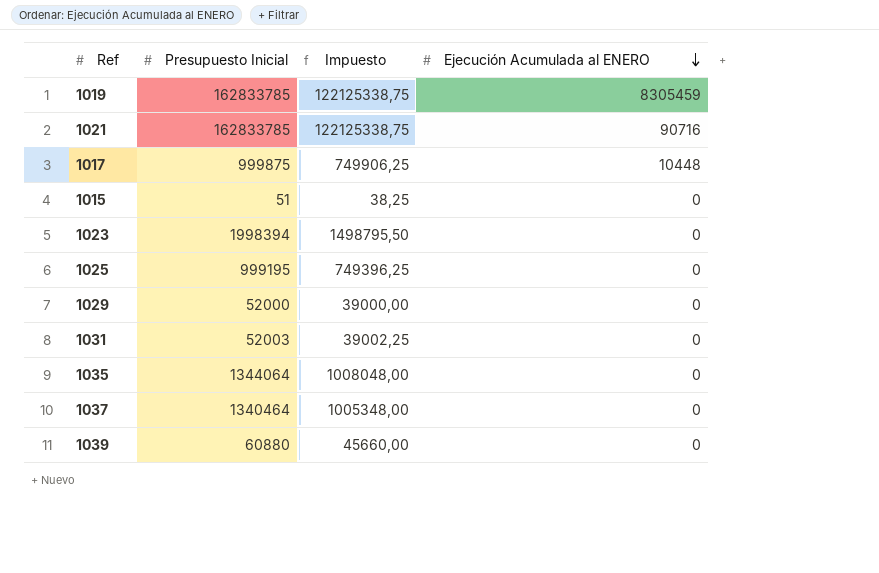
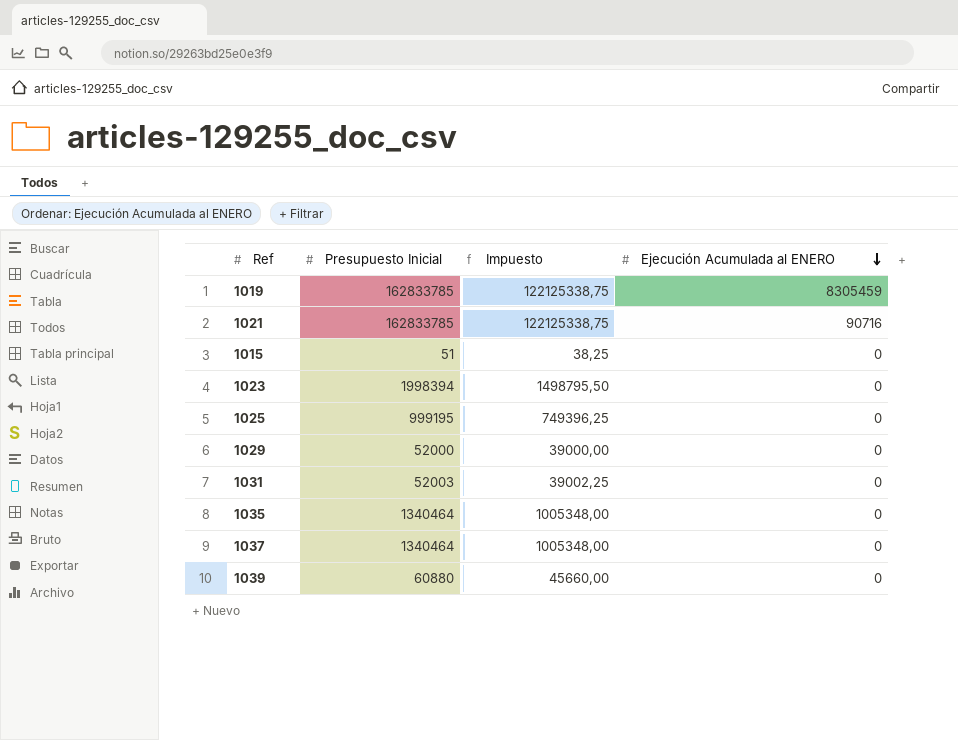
row 1017: 999875 | 749906,25 | 10448 -> none
1035 | Presupuesto Inicial: 1344064 -> 1340464
1035 | Impuesto: 1008048,00 -> 1005348,00

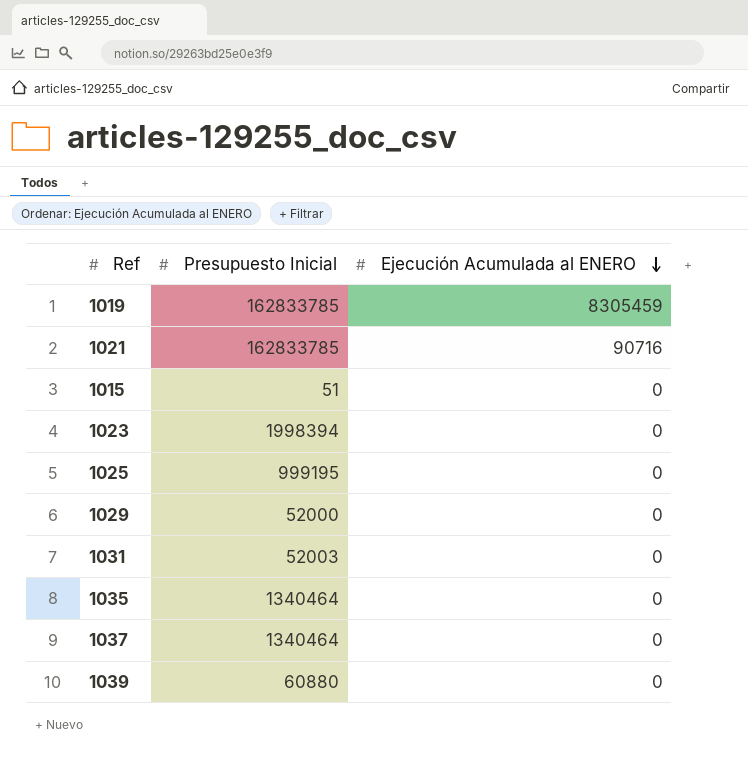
column Impuesto | formula: [Presupuesto Inicial] * 0,75 -> none

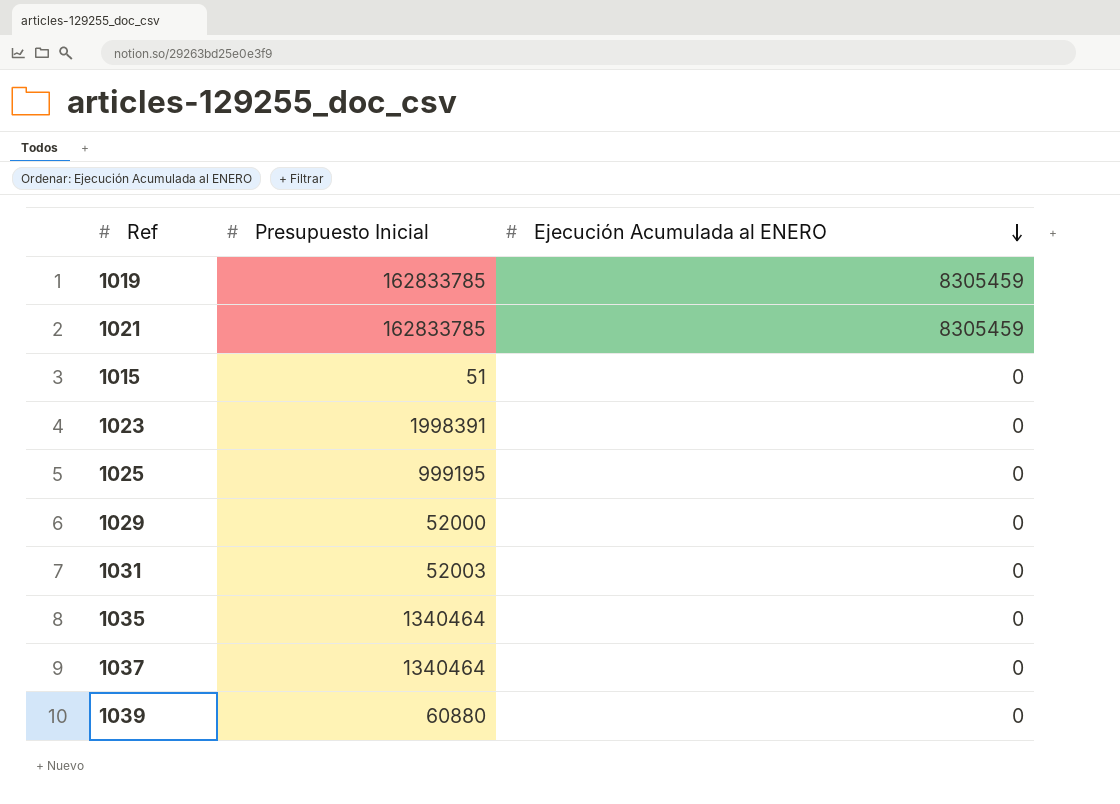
1021 | Ejecución Acumulada al ENERO: 90716 -> 8305459
1023 | Presupuesto Inicial: 1998394 -> 1998391

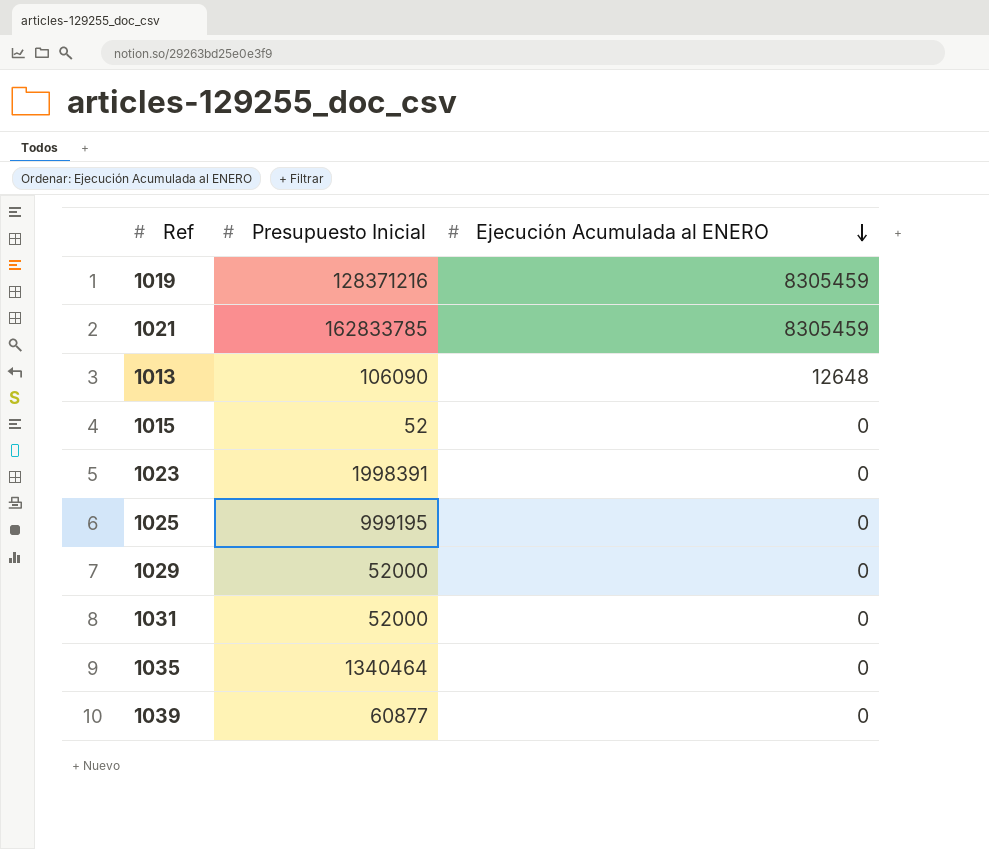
row 1037: 1340464 | 0 -> none
1019 | Presupuesto Inicial: 162833785 -> 128371216
row 1013: none -> 106090 | 12648
1015 | Presupuesto Inicial: 51 -> 52
1031 | Presupuesto Inicial: 52003 -> 52000
1039 | Presupuesto Inicial: 60880 -> 60877

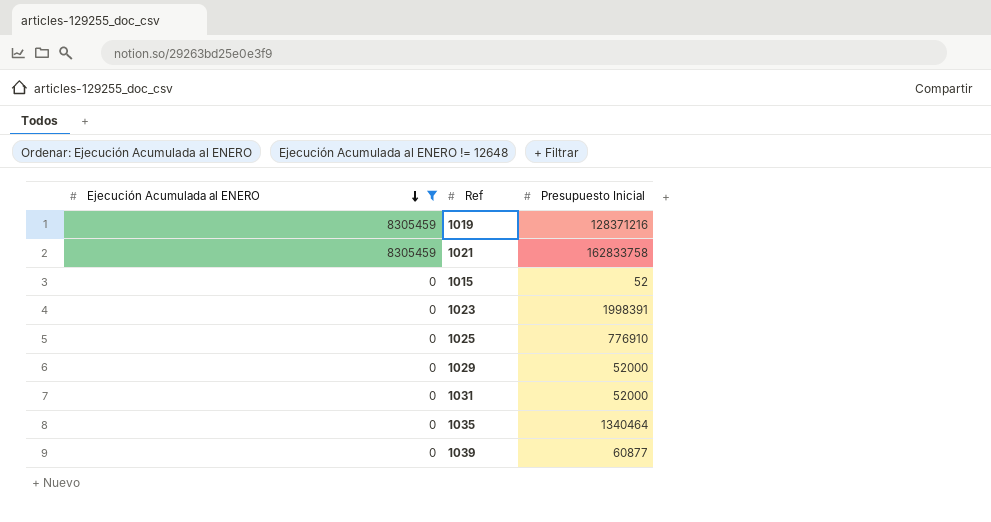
filter: none -> Ejecución Acumulada al ENERO != 12648
column Ejecución Acumulada al ENERO | position: 3 -> 1
1021 | Presupuesto Inicial: 162833785 -> 162833758
1025 | Presupuesto Inicial: 999195 -> 776910

